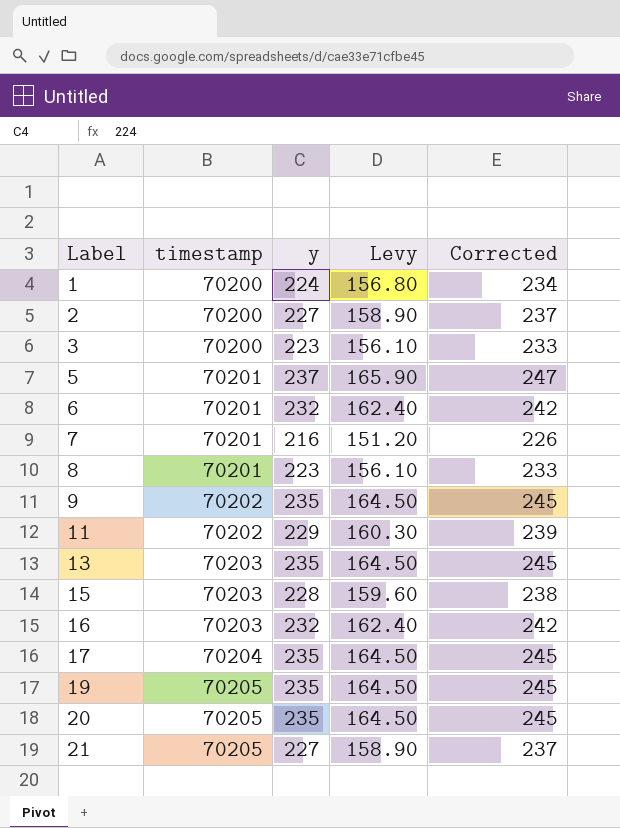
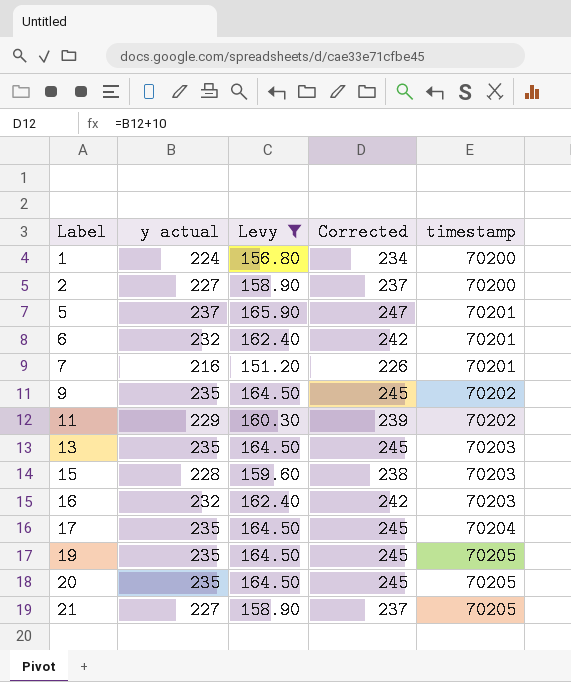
filter: none -> Levy != 156.10
column name: y -> y actual
column timestamp | position: 2 -> 5

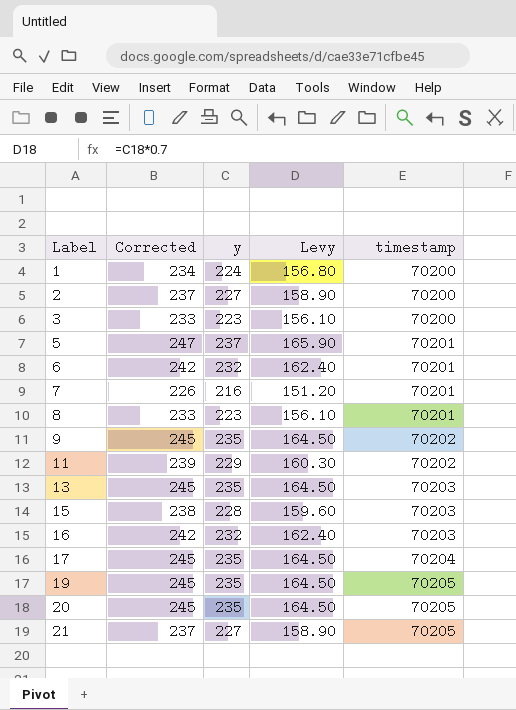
filter: Levy != 156.10 -> none
column Corrected | position: 4 -> 2
column name: y actual -> y

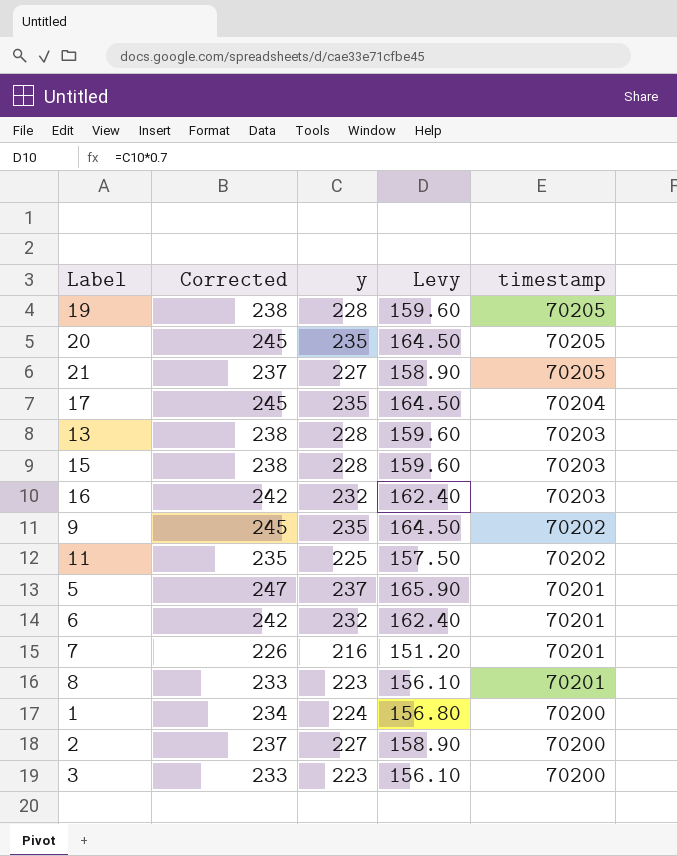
row order: Label ascending -> timestamp descending
19 | Corrected: 245 -> 238
19 | y: 235 -> 228
19 | Levy: 164.50 -> 159.60
13 | Corrected: 245 -> 238
13 | y: 235 -> 228
13 | Levy: 164.50 -> 159.60
11 | Corrected: 239 -> 235
11 | y: 229 -> 225
11 | Levy: 160.30 -> 157.50

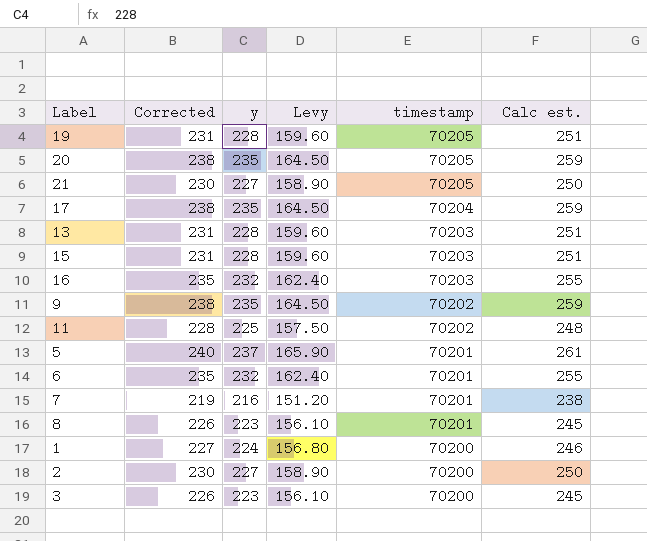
column Corrected | formula: [y] + 10 -> [y] + 3
column Calc est. | formula: none -> [y] * 1.1

